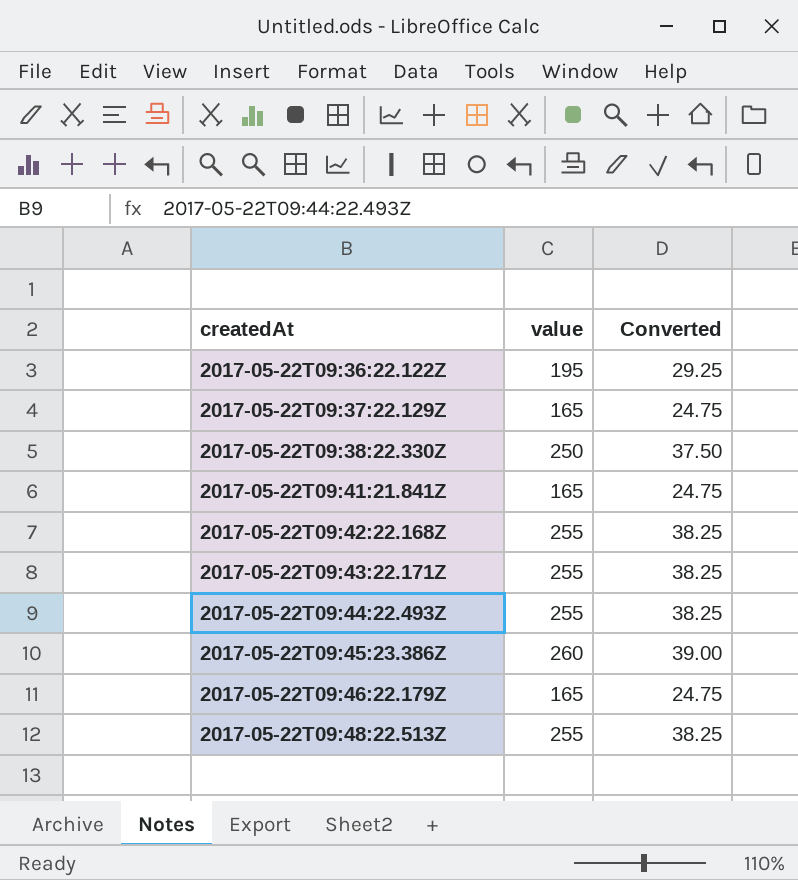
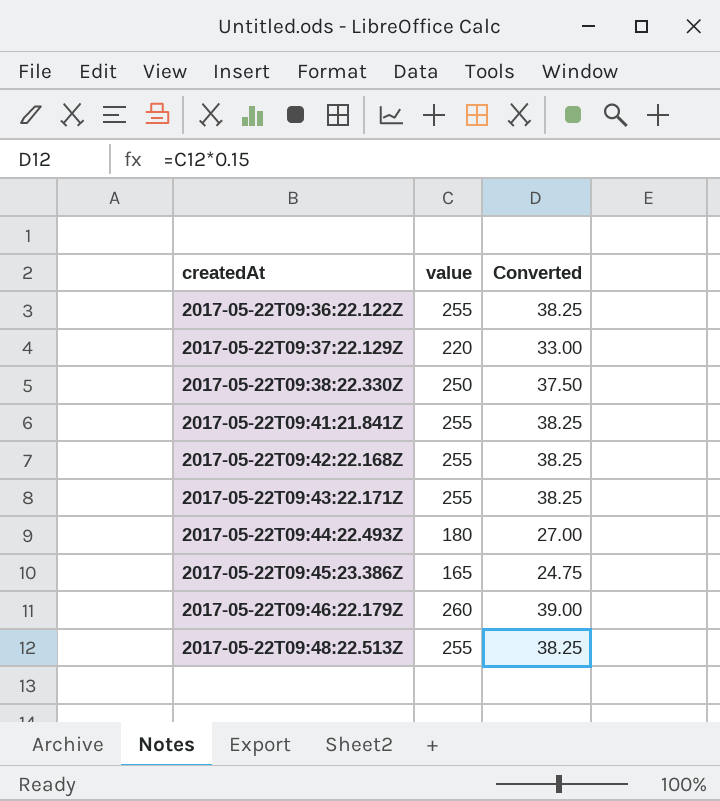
2017-05-22T09:36:22.122Z | value: 195 -> 255
2017-05-22T09:36:22.122Z | Converted: 29.25 -> 38.25
2017-05-22T09:37:22.129Z | value: 165 -> 220
2017-05-22T09:37:22.129Z | Converted: 24.75 -> 33.00
2017-05-22T09:41:21.841Z | value: 165 -> 255
2017-05-22T09:41:21.841Z | Converted: 24.75 -> 38.25
2017-05-22T09:44:22.493Z | value: 255 -> 180
2017-05-22T09:44:22.493Z | Converted: 38.25 -> 27.00
2017-05-22T09:45:23.386Z | value: 260 -> 165
2017-05-22T09:45:23.386Z | Converted: 39.00 -> 24.75
2017-05-22T09:46:22.179Z | value: 165 -> 260
2017-05-22T09:46:22.179Z | Converted: 24.75 -> 39.00

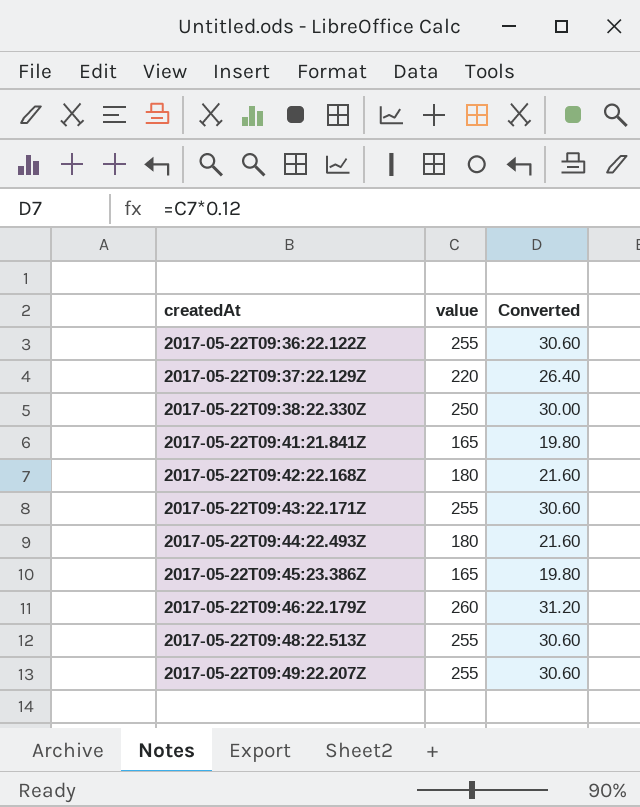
column Converted | formula: [value] * 0.15 -> [value] * 0.12
2017-05-22T09:41:21.841Z | value: 255 -> 165
2017-05-22T09:42:22.168Z | value: 255 -> 180
row 2017-05-22T09:49:22.207Z: none -> 255 | 30.60

